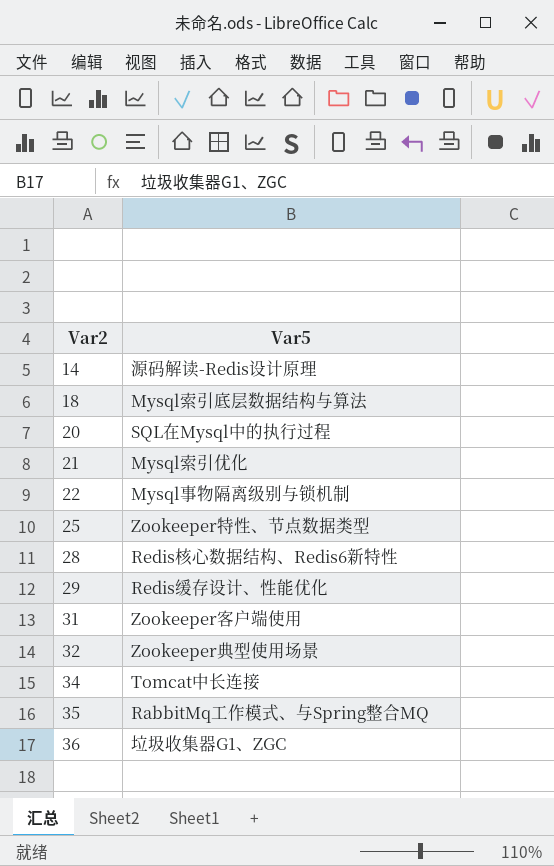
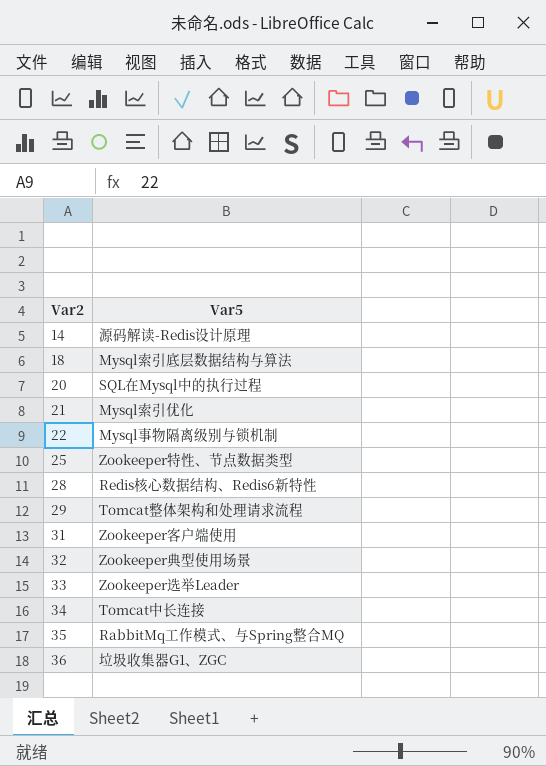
29 | Var5: Redis缓存设计、性能优化 -> Tomcat整体架构和处理请求流程
row 33: none -> Zookeeper选举Leader

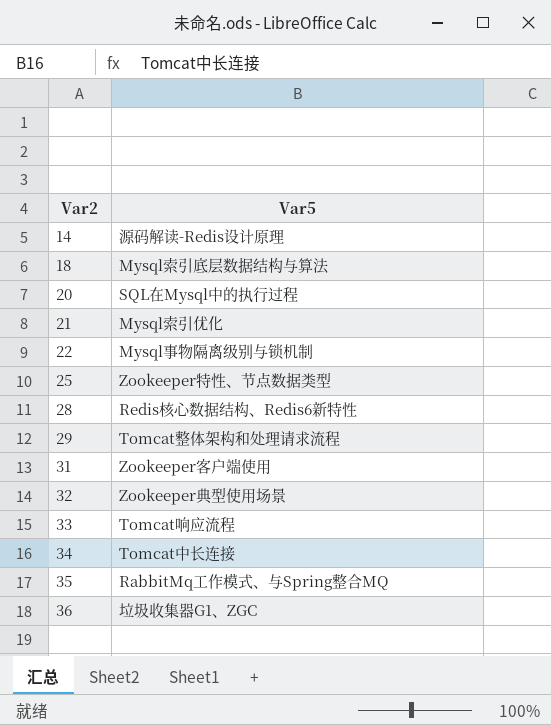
33 | Var5: Zookeeper选举Leader -> Tomcat响应流程

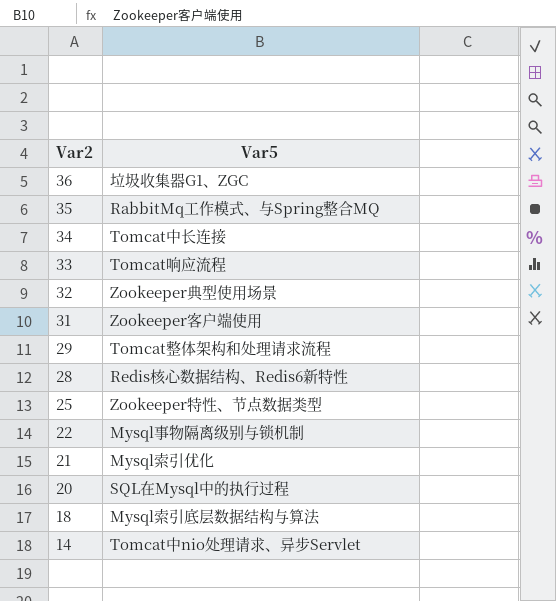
row order: Var2 ascending -> Var2 descending
14 | Var5: 源码解读-Redis设计原理 -> Tomcat中nio处理请求、异步Servlet

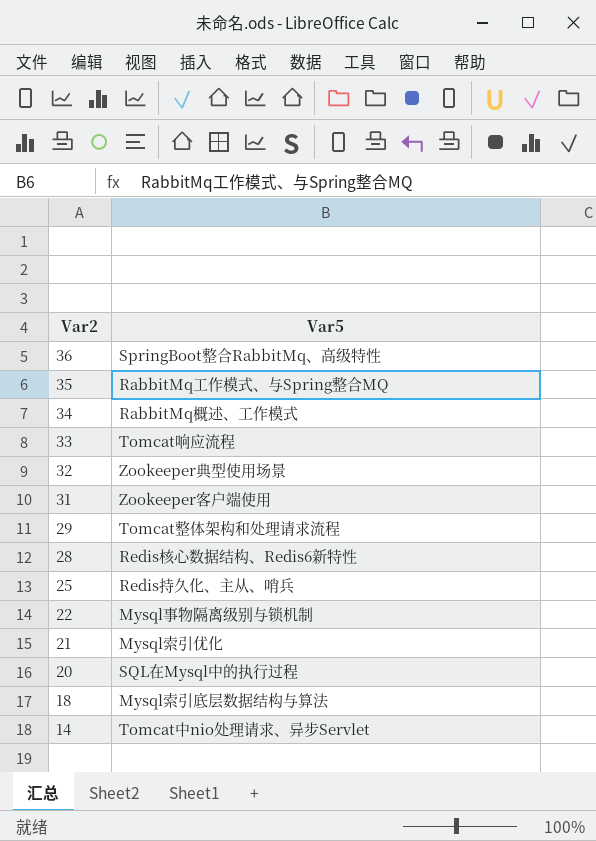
36 | Var5: 垃圾收集器G1、ZGC -> SpringBoot整合RabbitMq、高级特性
34 | Var5: Tomcat中长连接 -> RabbitMq概述、工作模式
25 | Var5: Zookeeper特性、节点数据类型 -> Redis持久化、主从、哨兵

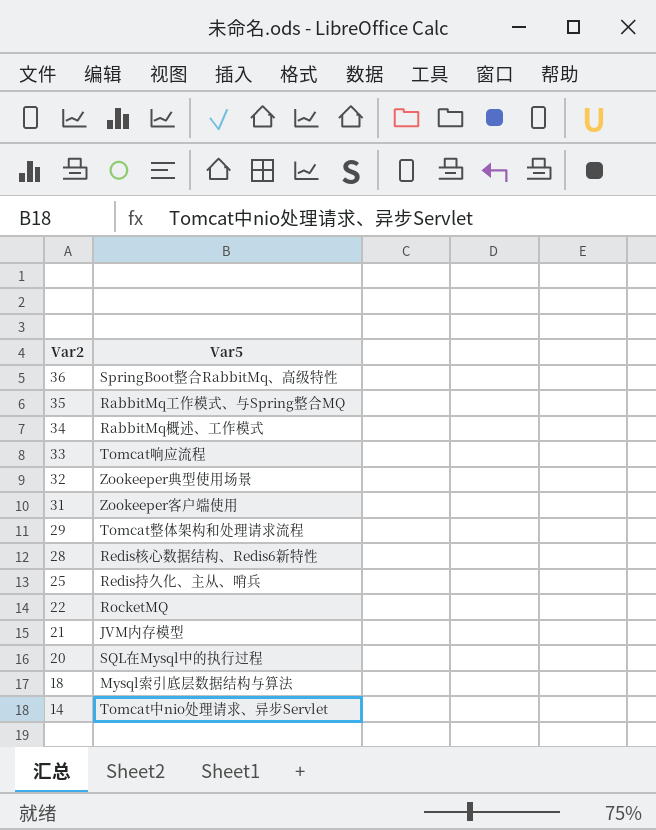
22 | Var5: Mysql事物隔离级别与锁机制 -> RocketMQ
21 | Var5: Mysql索引优化 -> JVM内存模型

